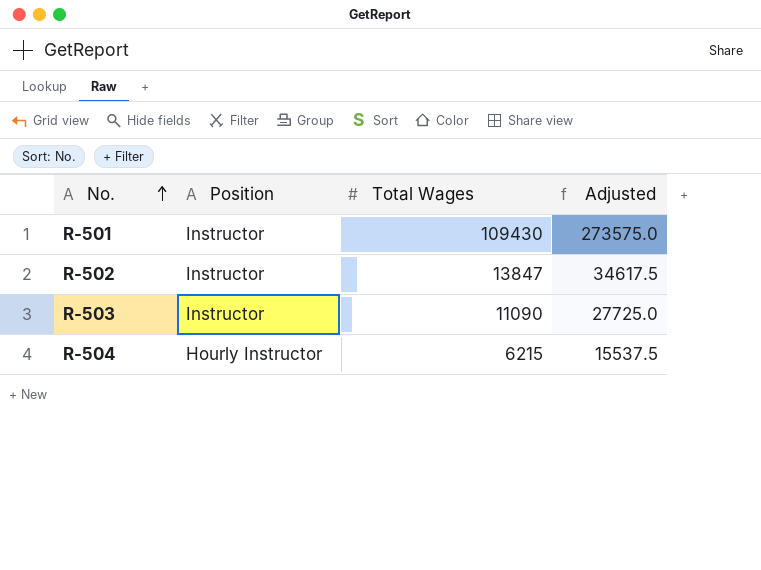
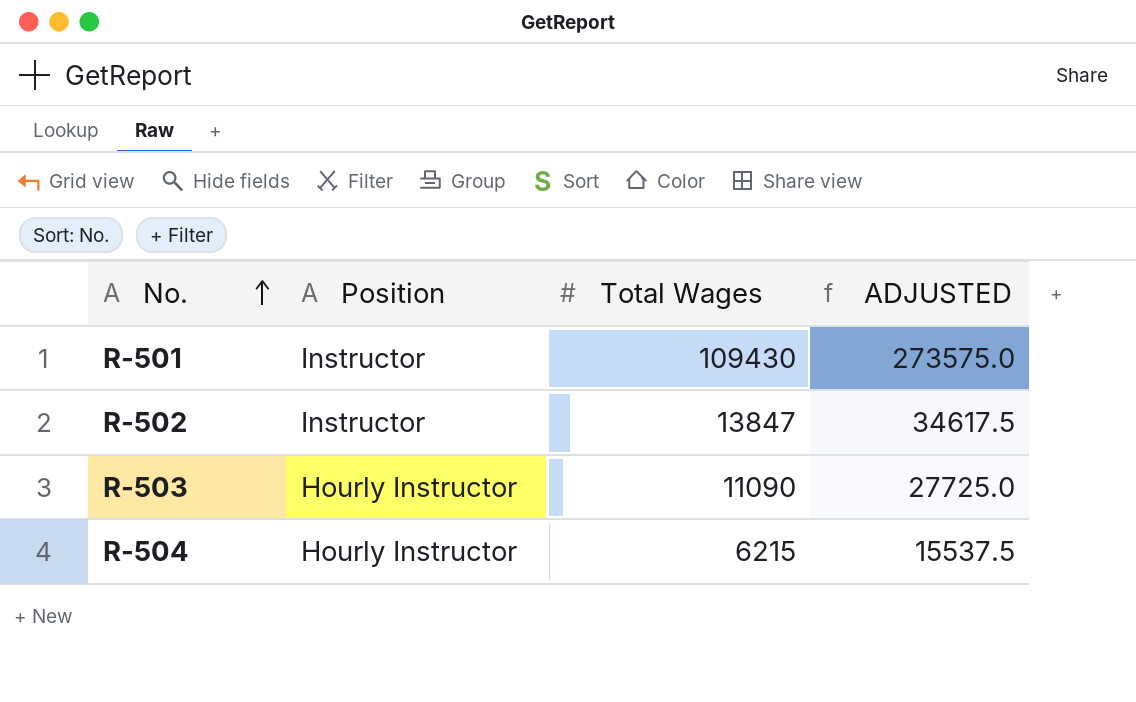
column name: Adjusted -> ADJUSTED
R-503 | Position: Instructor -> Hourly Instructor

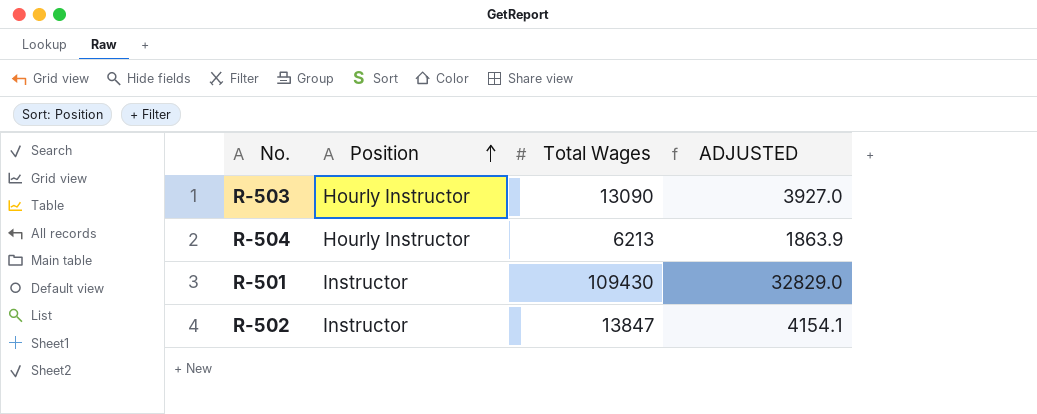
row order: No. ascending -> Position ascending
column ADJUSTED | formula: [Total Wages] * 2.5 -> [Total Wages] * 0.3
R-503 | Total Wages: 11090 -> 13090
R-504 | Total Wages: 6215 -> 6213

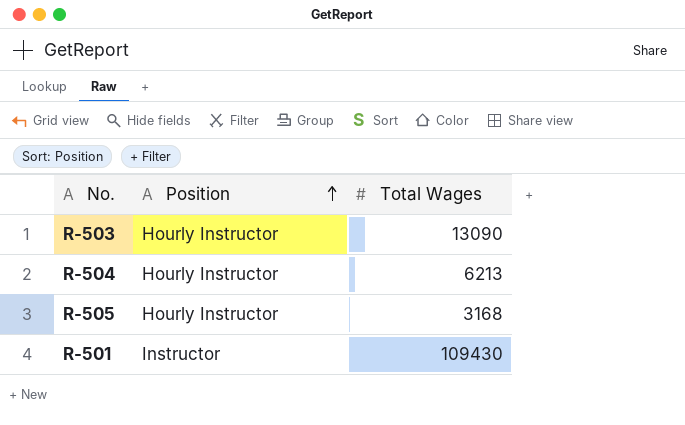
column ADJUSTED | formula: [Total Wages] * 0.3 -> none
row R-502: Instructor | 13847 | 4154.1 -> none
row R-505: none -> Hourly Instructor | 3168

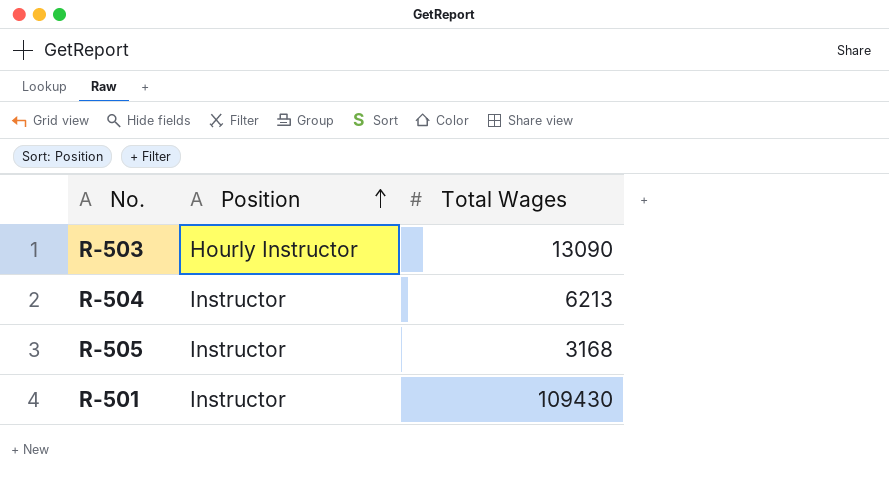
R-504 | Position: Hourly Instructor -> Instructor
R-505 | Position: Hourly Instructor -> Instructor

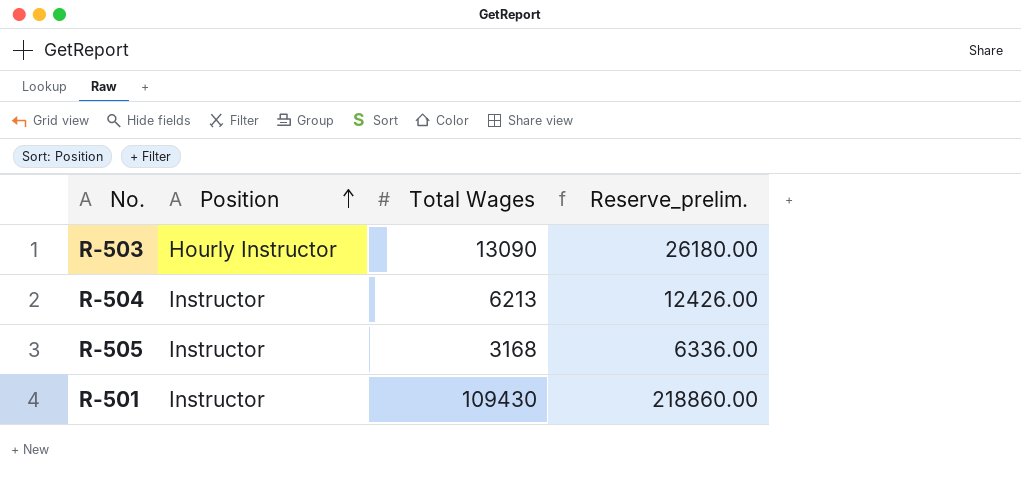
column Reserve_prelim. | formula: none -> [Total Wages] * 2

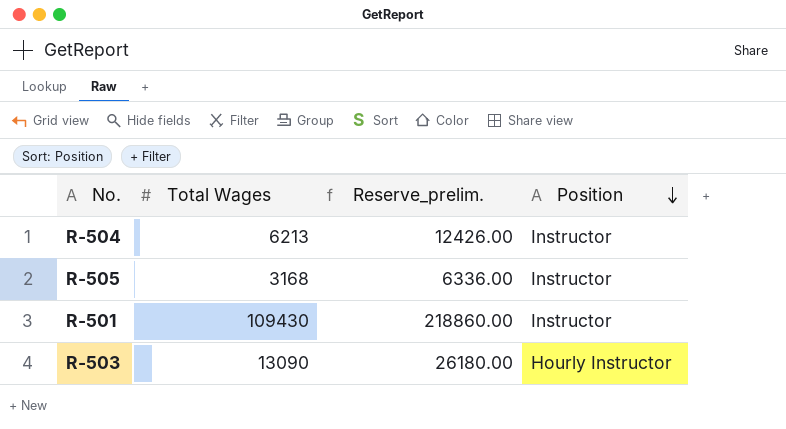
row order: Position ascending -> Position descending
column Position | position: 2 -> 4

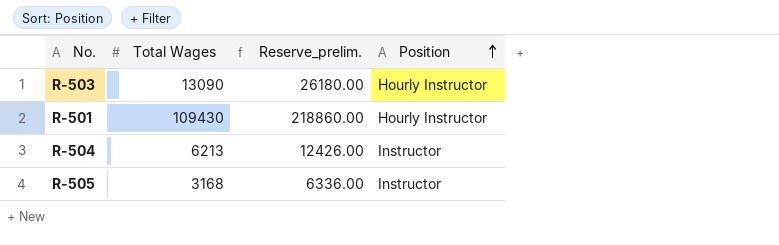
row order: Position descending -> Position ascending
R-501 | Position: Instructor -> Hourly Instructor

